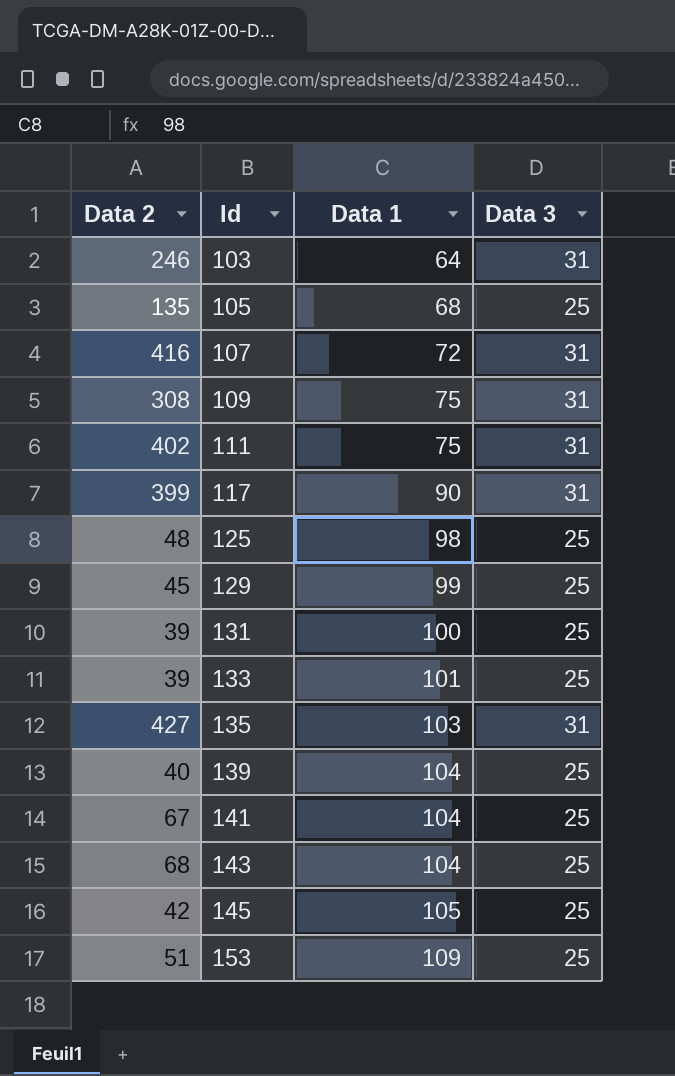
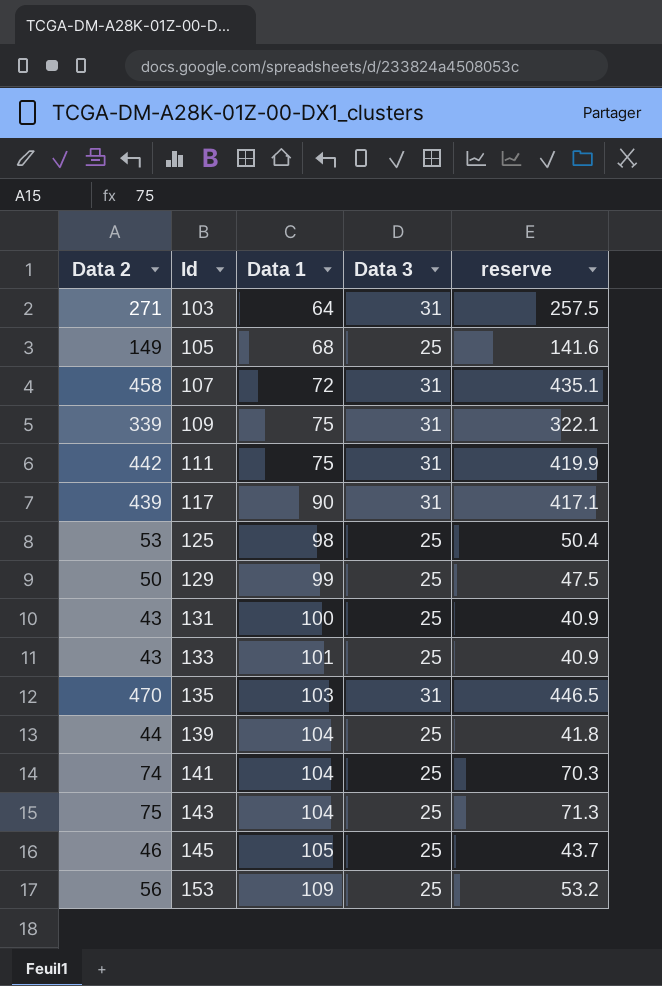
column reserve | formula: none -> [Data 2] * 0.95
103 | Data 2: 246 -> 271
105 | Data 2: 135 -> 149
107 | Data 2: 416 -> 458
109 | Data 2: 308 -> 339
111 | Data 2: 402 -> 442
117 | Data 2: 399 -> 439
125 | Data 2: 48 -> 53
129 | Data 2: 45 -> 50
131 | Data 2: 39 -> 43
133 | Data 2: 39 -> 43
135 | Data 2: 427 -> 470
139 | Data 2: 40 -> 44
141 | Data 2: 67 -> 74
143 | Data 2: 68 -> 75
145 | Data 2: 42 -> 46
153 | Data 2: 51 -> 56

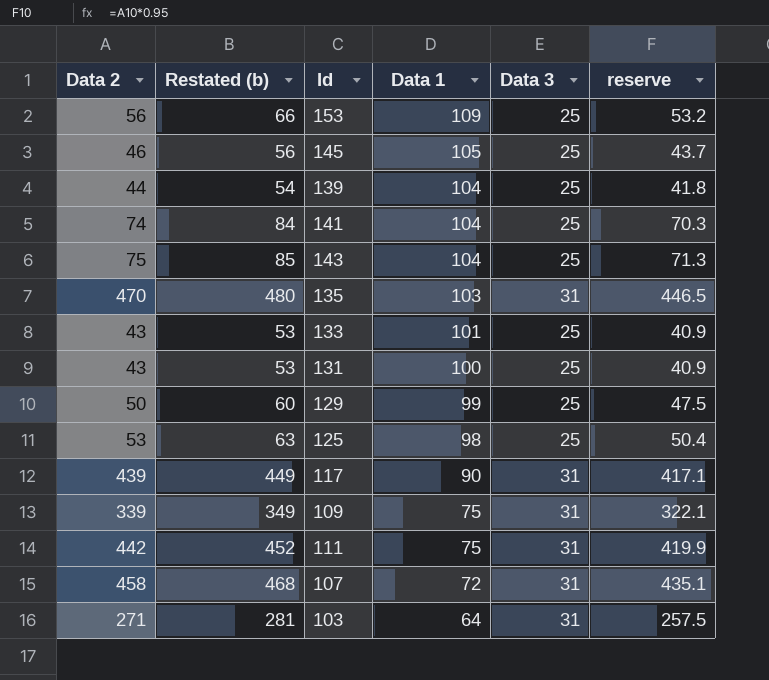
row order: Id ascending -> Data 1 descending
column Restated (b) | formula: none -> [Data 2] + 10
row 105: 149 | 68 | 25 | 141.6 -> none

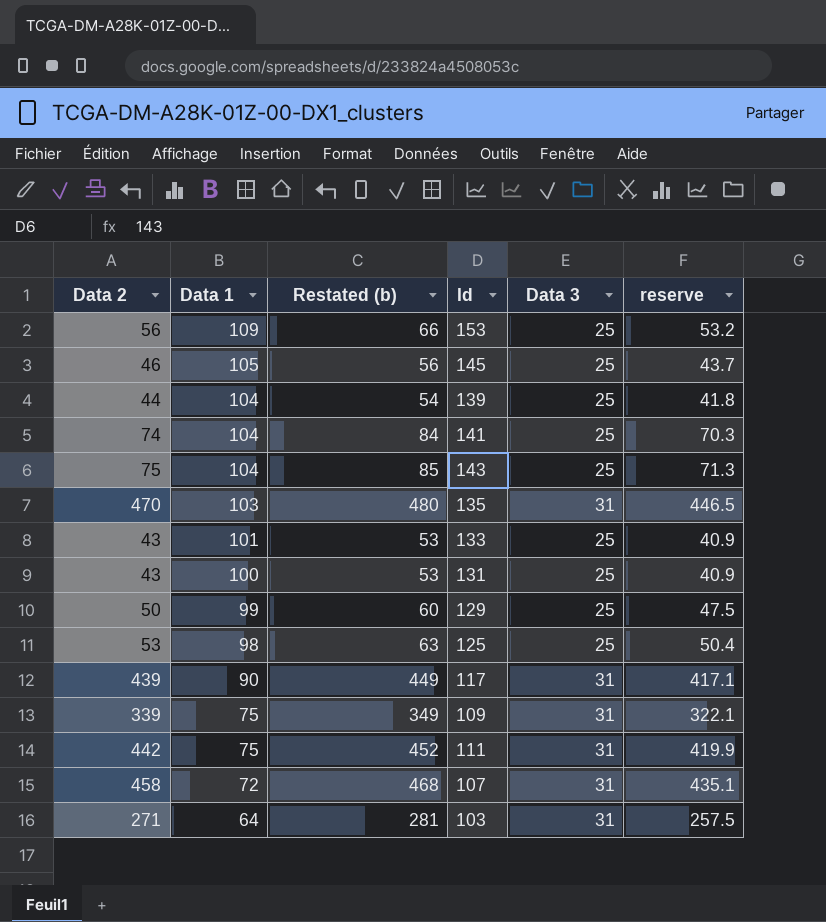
column Data 1 | position: 4 -> 2

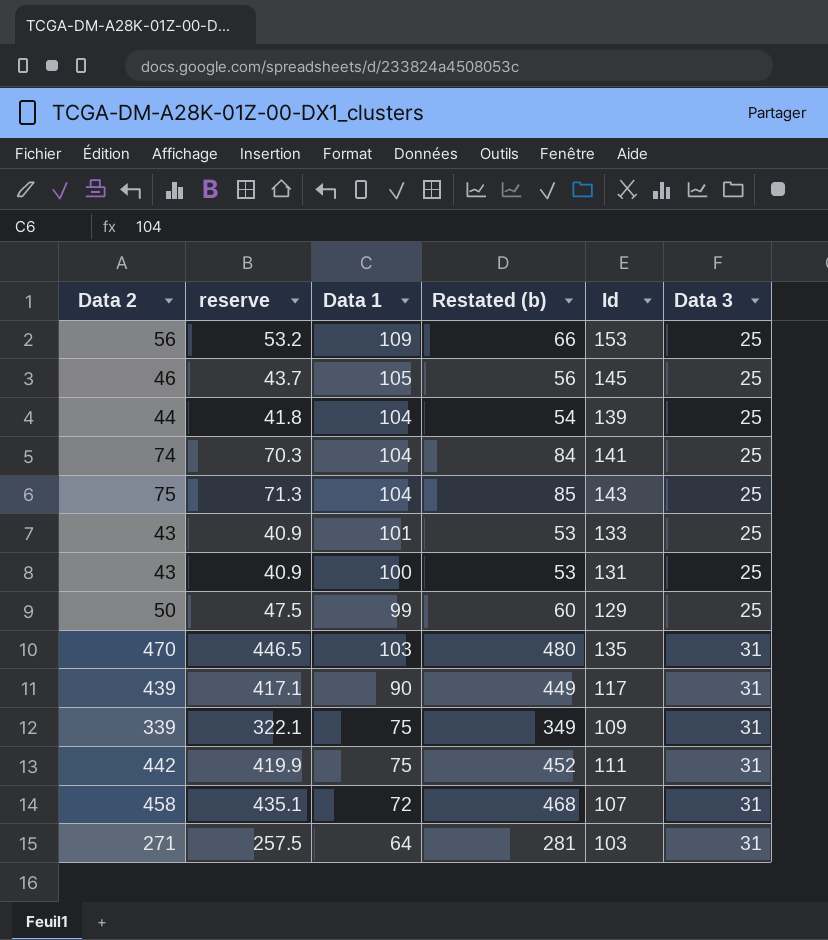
row order: Data 1 descending -> Data 3 ascending
column reserve | position: 6 -> 2
row 125: 53 | 98 | 63 | 25 | 50.4 -> none

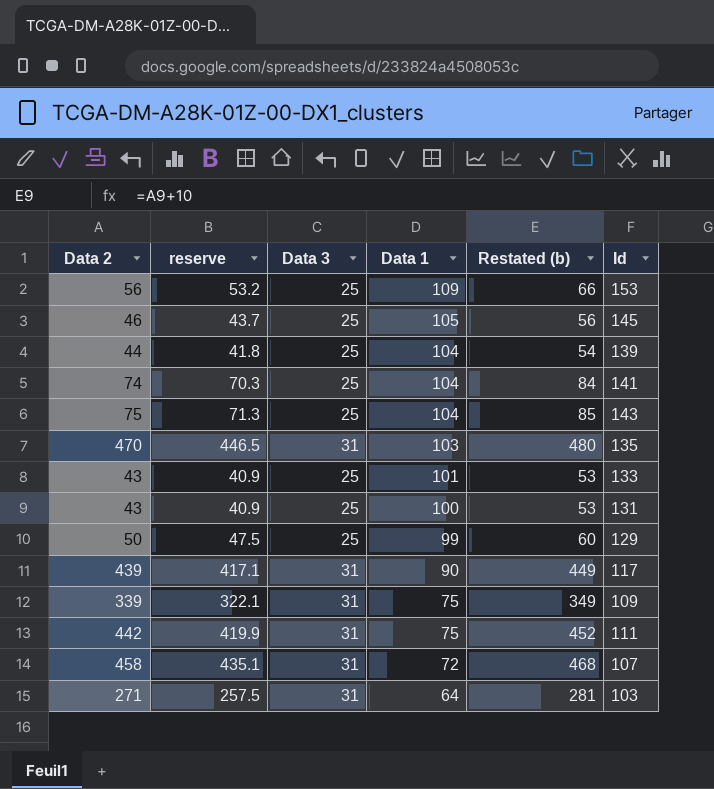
row order: Data 3 ascending -> Data 1 descending
column Data 3 | position: 6 -> 3

